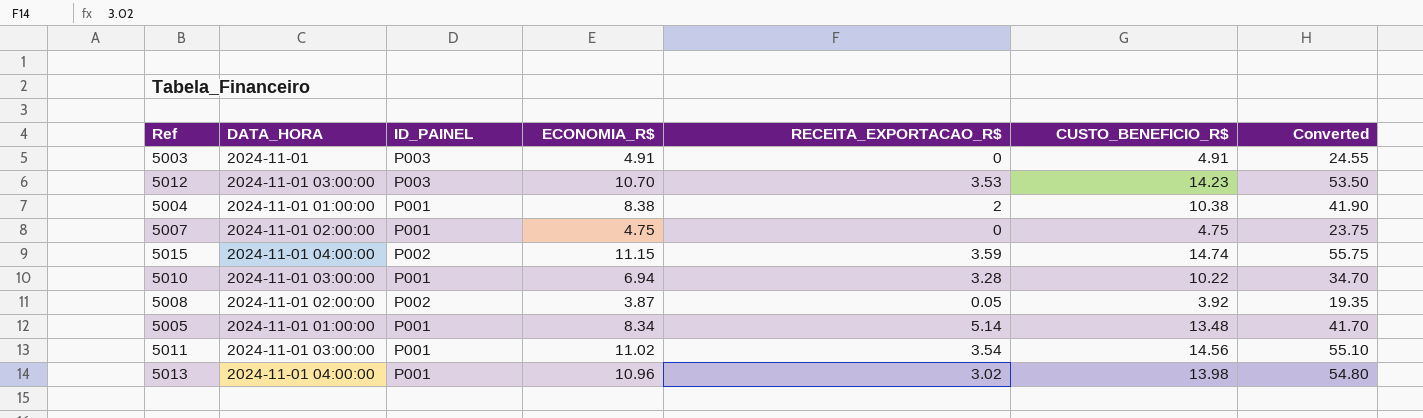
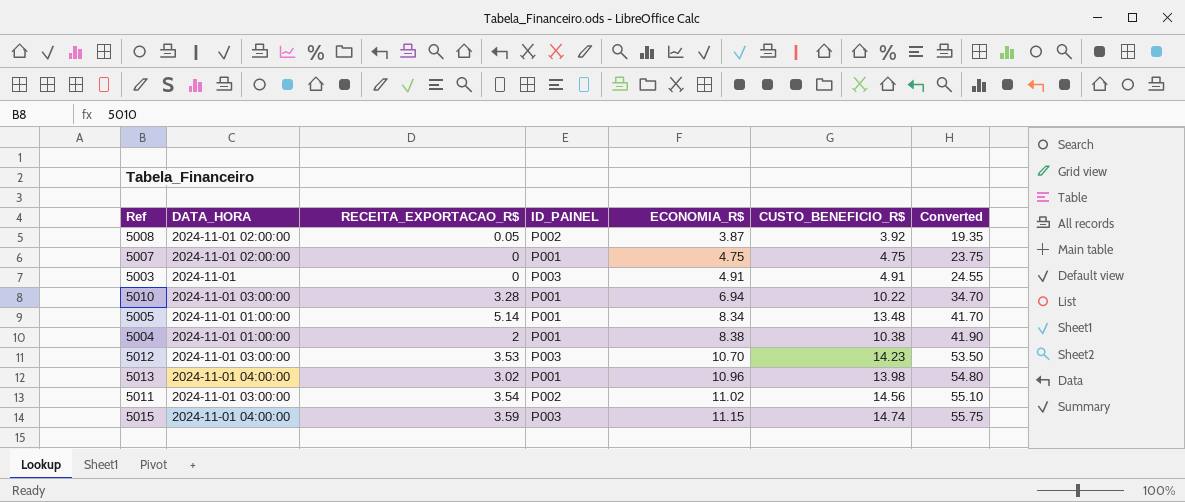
row order: none -> ECONOMIA_R$ ascending
column RECEITA_EXPORTACAO_R$ | position: 5 -> 3
5011 | ID_PAINEL: P001 -> P002
5015 | ID_PAINEL: P002 -> P003

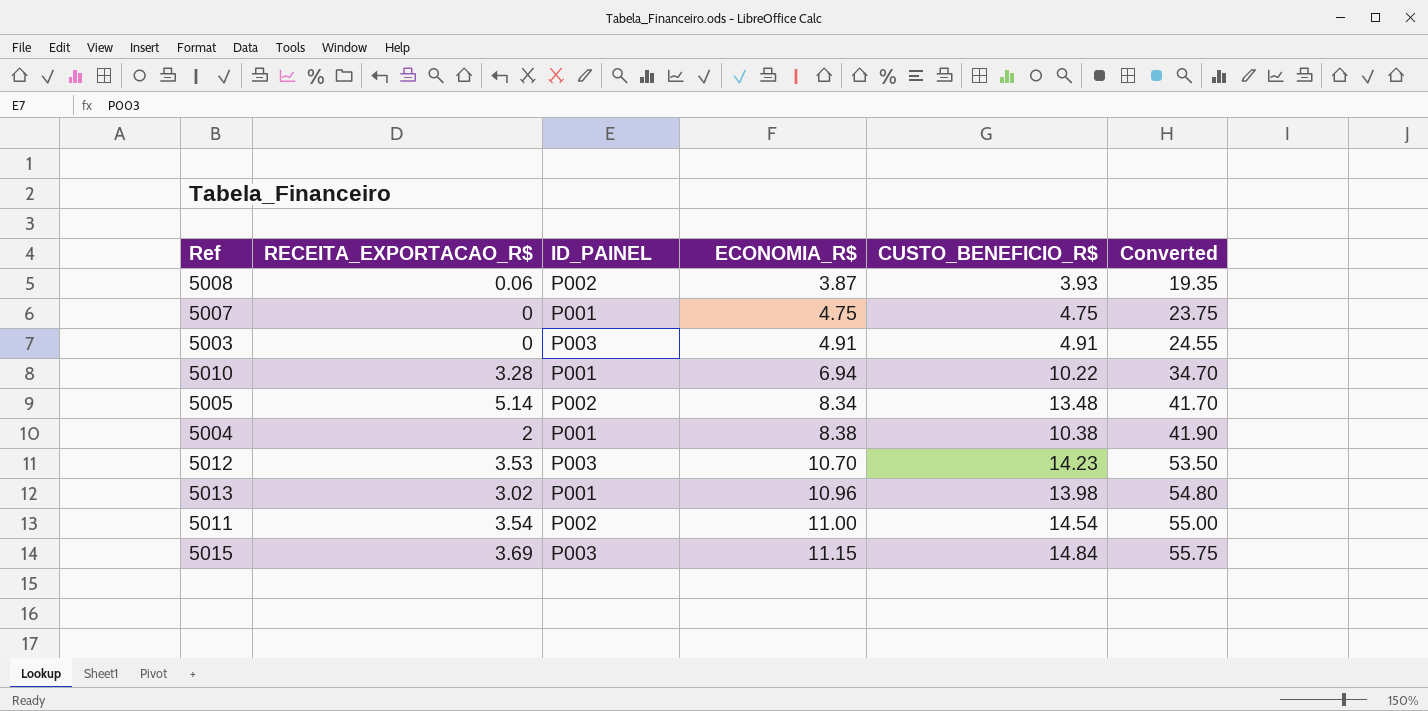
column DATA_HORA | position: 2 -> none
5008 | RECEITA_EXPORTACAO_R$: 0.05 -> 0.06
5008 | CUSTO_BENEFICIO_R$: 3.92 -> 3.93
5005 | ID_PAINEL: P001 -> P002
5011 | ECONOMIA_R$: 11.02 -> 11.00
5011 | CUSTO_BENEFICIO_R$: 14.56 -> 14.54
5011 | Converted: 55.10 -> 55.00
5015 | RECEITA_EXPORTACAO_R$: 3.59 -> 3.69
5015 | CUSTO_BENEFICIO_R$: 14.74 -> 14.84

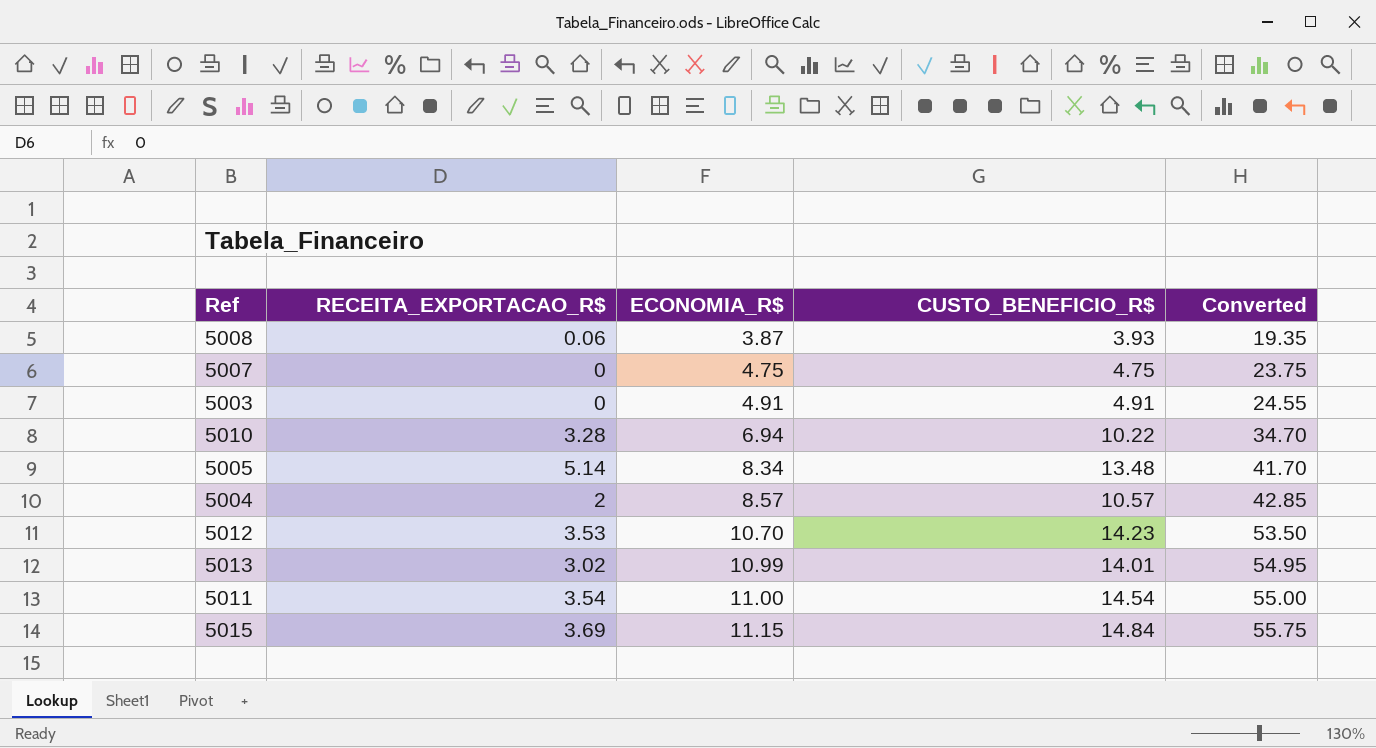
column ID_PAINEL | position: 3 -> none
5004 | ECONOMIA_R$: 8.38 -> 8.57
5004 | CUSTO_BENEFICIO_R$: 10.38 -> 10.57
5004 | Converted: 41.90 -> 42.85
5013 | ECONOMIA_R$: 10.96 -> 10.99
5013 | CUSTO_BENEFICIO_R$: 13.98 -> 14.01
5013 | Converted: 54.80 -> 54.95

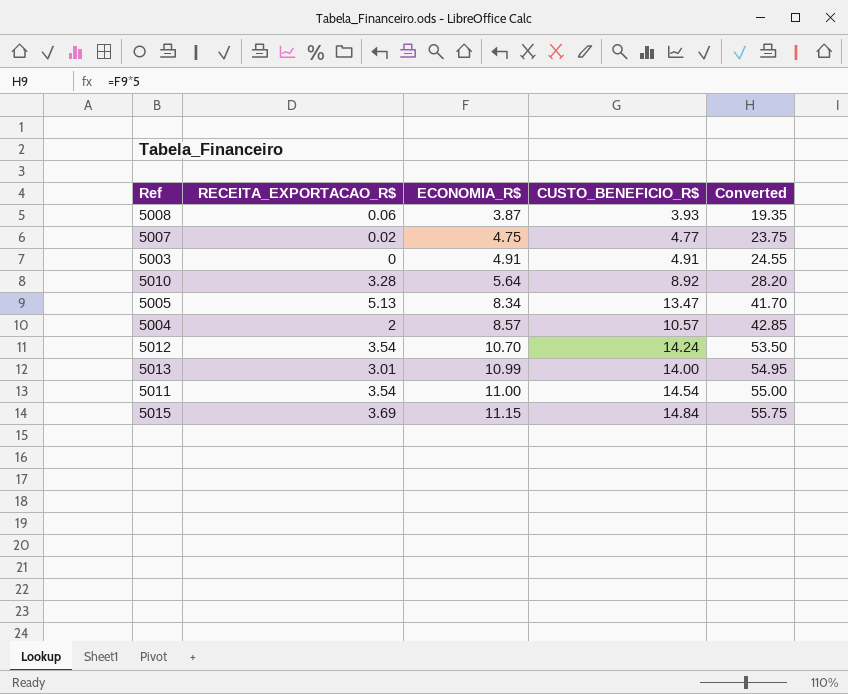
5007 | RECEITA_EXPORTACAO_R$: 0 -> 0.02
5007 | CUSTO_BENEFICIO_R$: 4.75 -> 4.77
5010 | ECONOMIA_R$: 6.94 -> 5.64
5010 | CUSTO_BENEFICIO_R$: 10.22 -> 8.92
5010 | Converted: 34.70 -> 28.20
5005 | RECEITA_EXPORTACAO_R$: 5.14 -> 5.13
5005 | CUSTO_BENEFICIO_R$: 13.48 -> 13.47
5012 | RECEITA_EXPORTACAO_R$: 3.53 -> 3.54
5012 | CUSTO_BENEFICIO_R$: 14.23 -> 14.24
5013 | RECEITA_EXPORTACAO_R$: 3.02 -> 3.01
5013 | CUSTO_BENEFICIO_R$: 14.01 -> 14.00

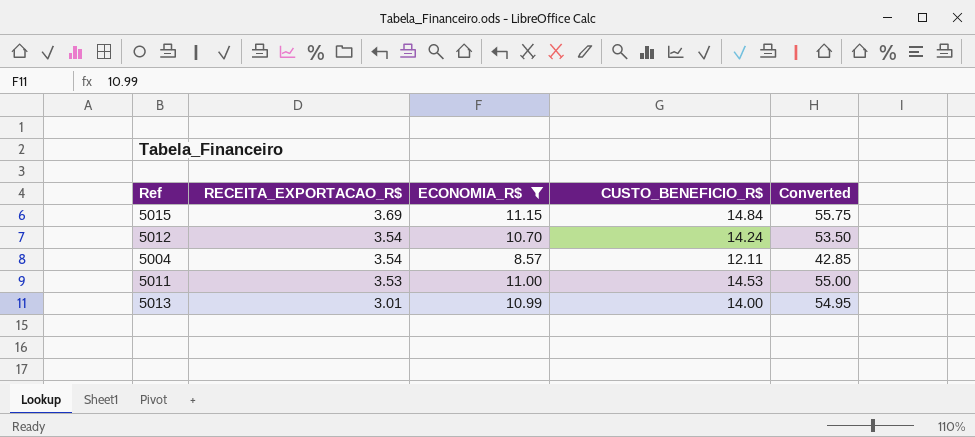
filter: none -> ECONOMIA_R$ >= 8.57
row order: ECONOMIA_R$ ascending -> RECEITA_EXPORTACAO_R$ descending
5004 | RECEITA_EXPORTACAO_R$: 2 -> 3.54
5004 | CUSTO_BENEFICIO_R$: 10.57 -> 12.11
5011 | RECEITA_EXPORTACAO_R$: 3.54 -> 3.53
5011 | CUSTO_BENEFICIO_R$: 14.54 -> 14.53

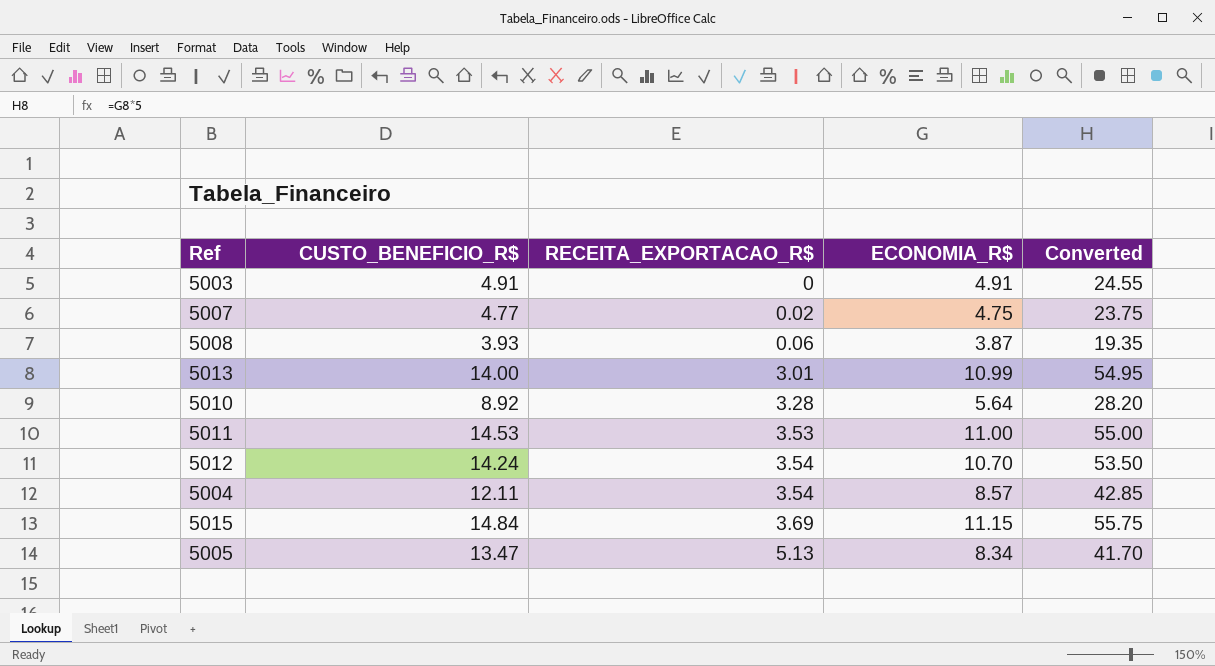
filter: ECONOMIA_R$ >= 8.57 -> none
row order: RECEITA_EXPORTACAO_R$ descending -> RECEITA_EXPORTACAO_R$ ascending
column CUSTO_BENEFICIO_R$ | position: 4 -> 2

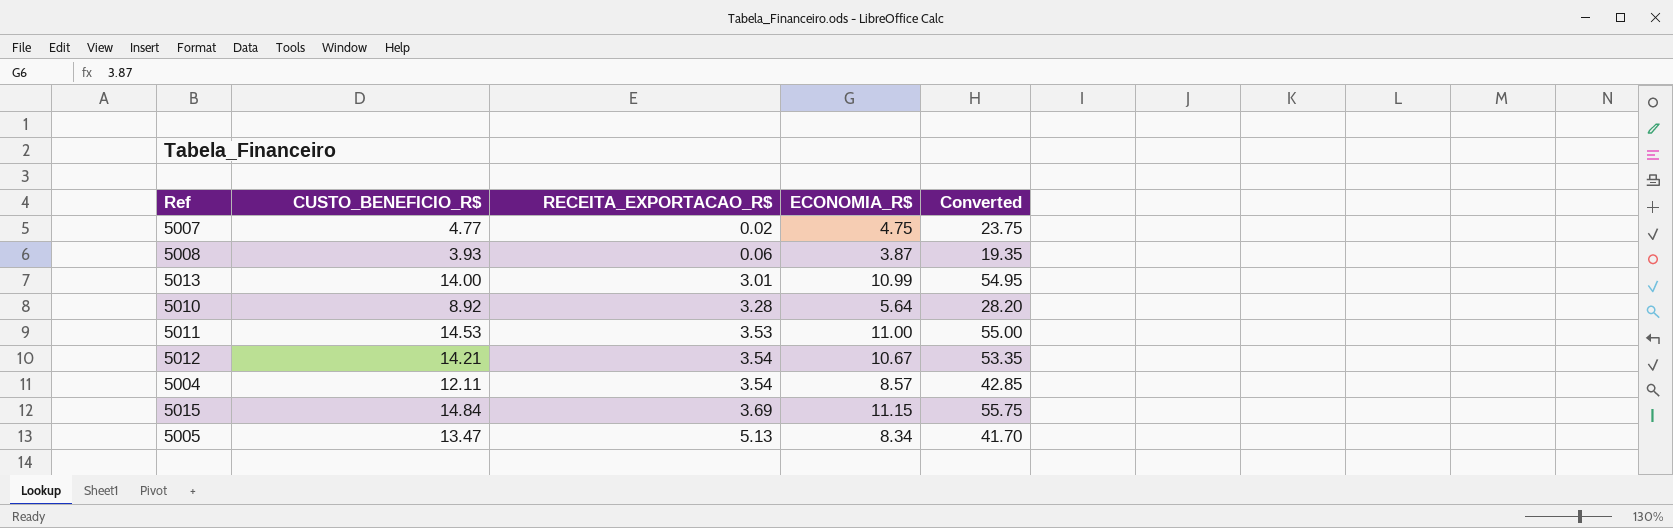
row 5003: 4.91 | 0 | 4.91 | 24.55 -> none
5012 | CUSTO_BENEFICIO_R$: 14.24 -> 14.21
5012 | ECONOMIA_R$: 10.70 -> 10.67
5012 | Converted: 53.50 -> 53.35

